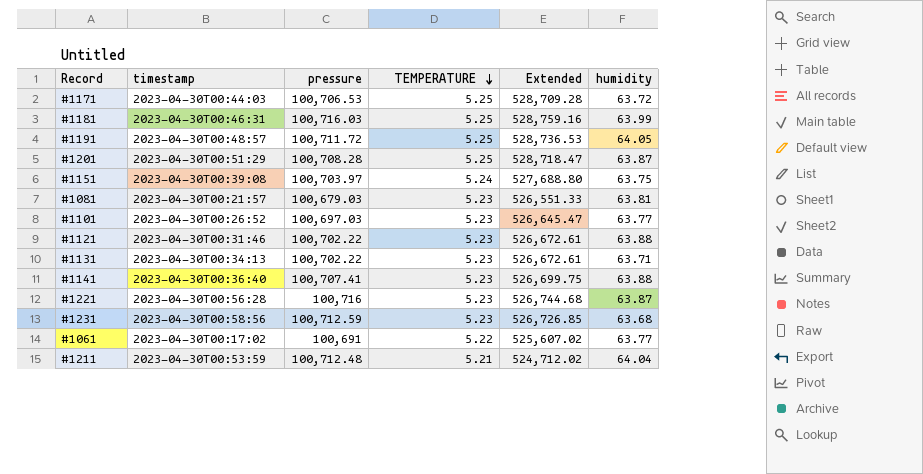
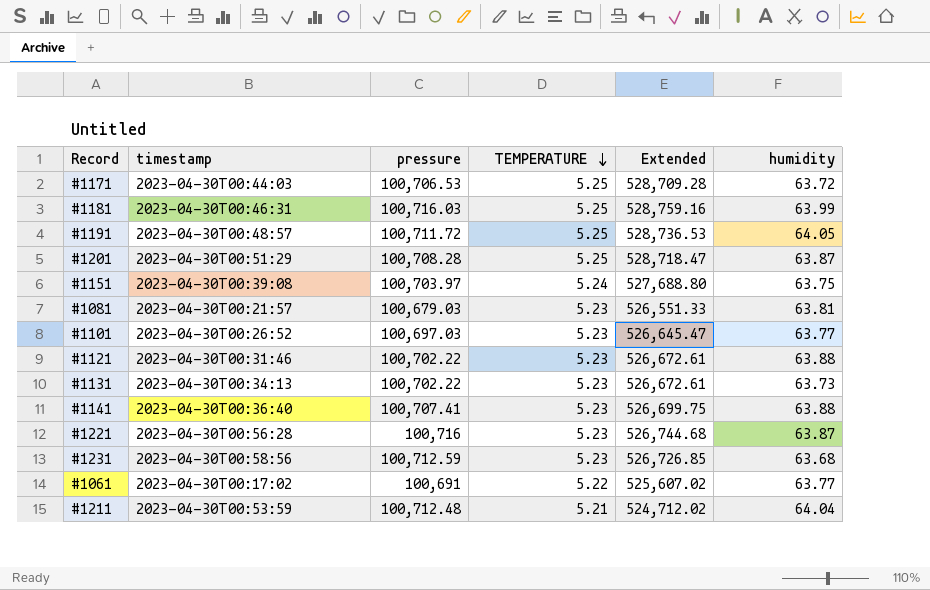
#1131 | humidity: 63.71 -> 63.73

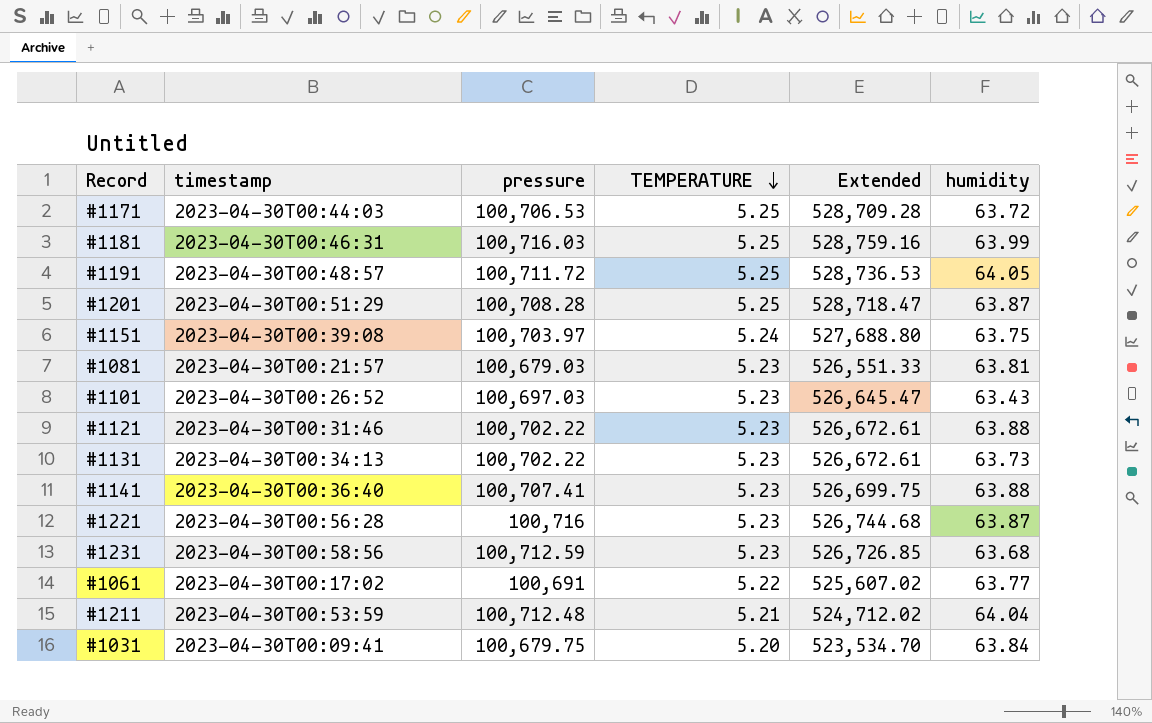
#1101 | humidity: 63.77 -> 63.43
row #1031: none -> 2023-04-30T00:09:41 | 100,679.75 | 5.20 | 523,534.70 | 63.84

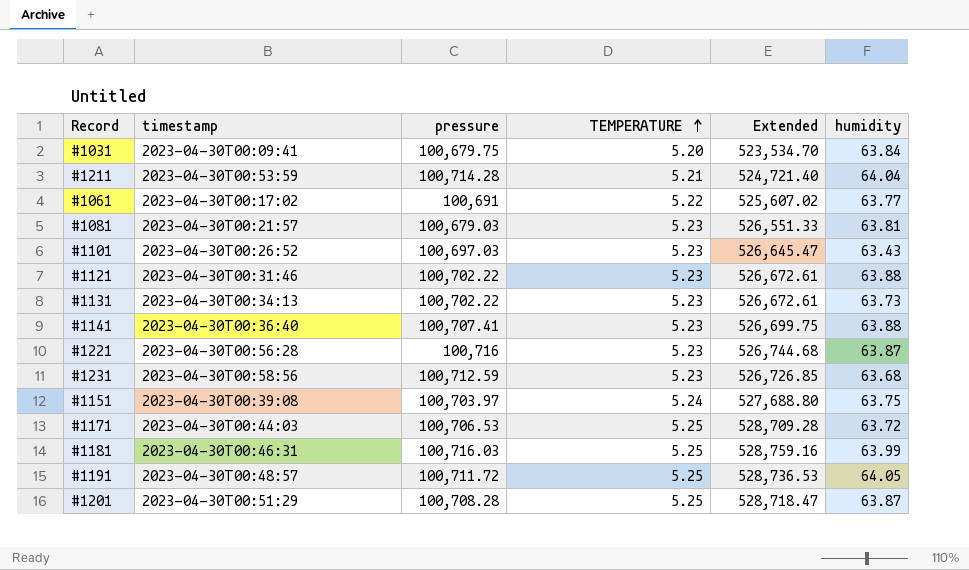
row order: TEMPERATURE descending -> TEMPERATURE ascending
#1211 | pressure: 100,712.48 -> 100,714.28
#1211 | Extended: 524,712.02 -> 524,721.40

